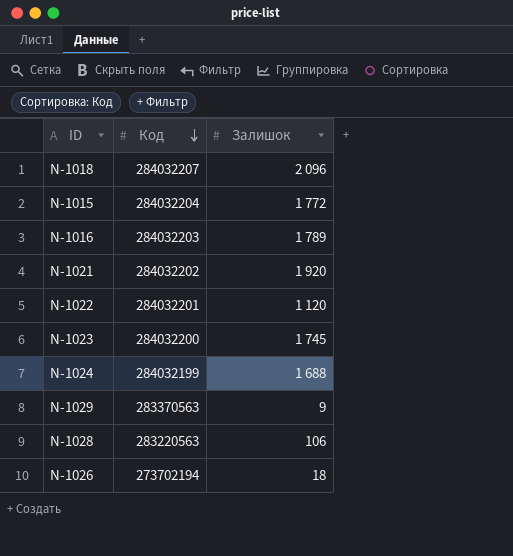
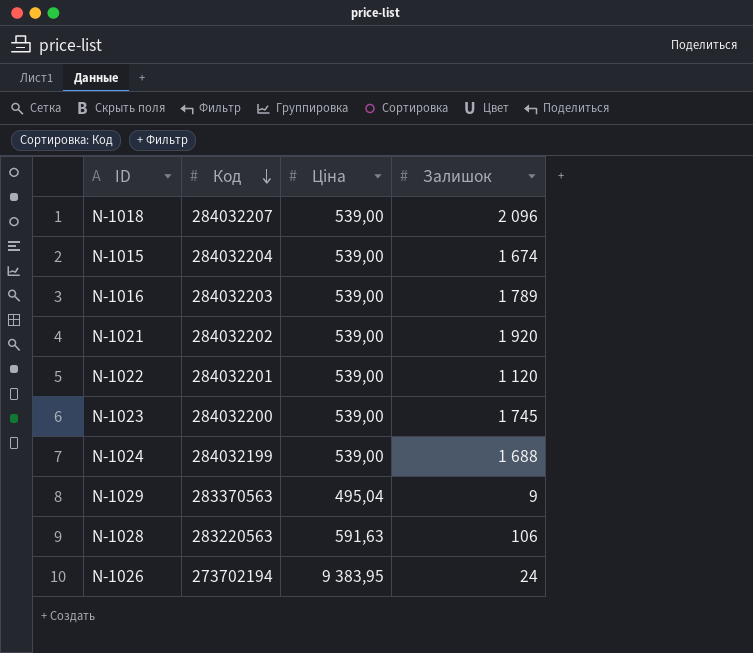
column Ціна | position: none -> 3
N-1015 | Залишок: 1 772 -> 1 674
N-1026 | Залишок: 18 -> 24

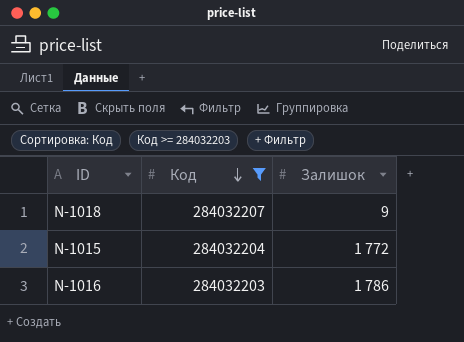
filter: none -> Код >= 284032203
column Ціна | position: 3 -> none
N-1018 | Залишок: 2 096 -> 9
N-1015 | Залишок: 1 674 -> 1 772
N-1016 | Залишок: 1 789 -> 1 786

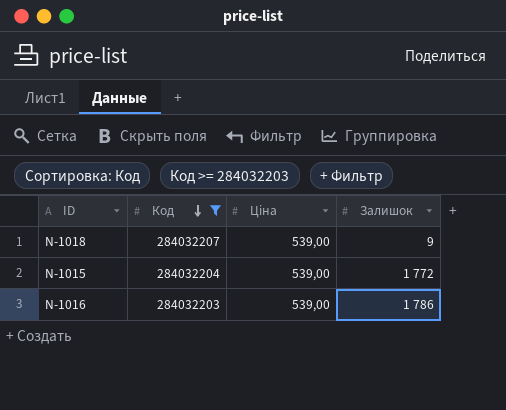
column Ціна | position: none -> 3

